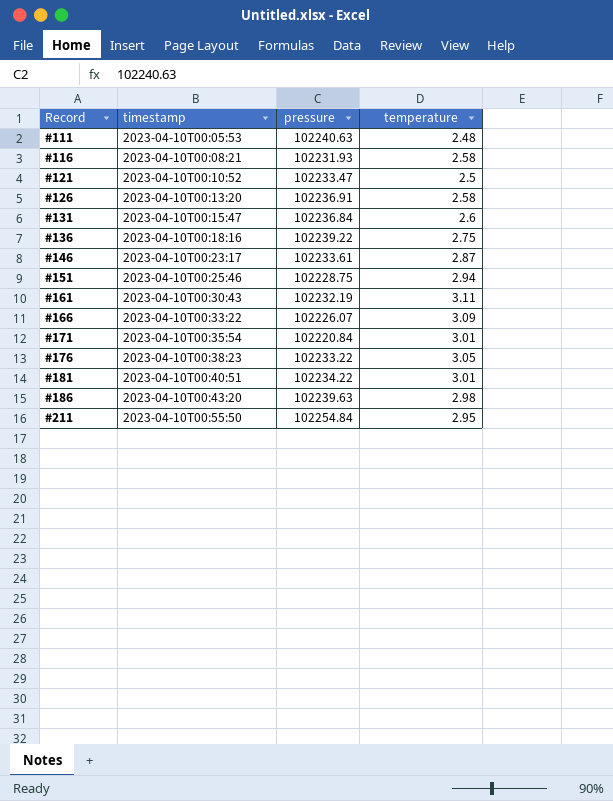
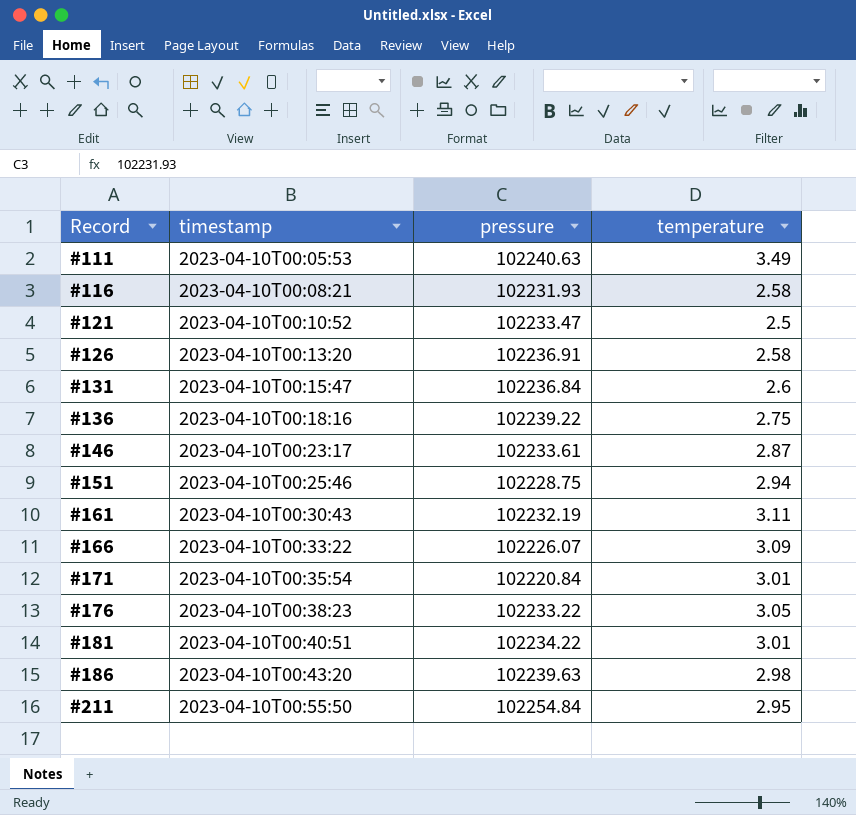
#111 | temperature: 2.48 -> 3.49

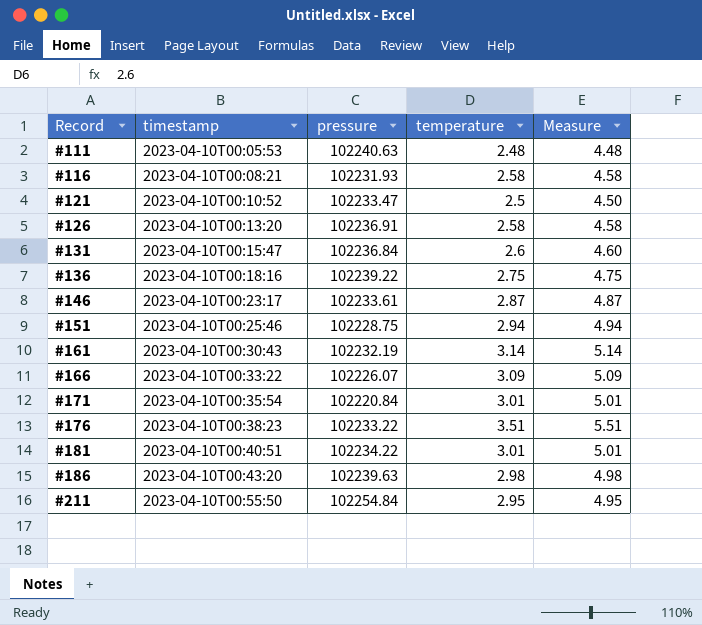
column Measure | formula: none -> [temperature] + 2
#111 | temperature: 3.49 -> 2.48
#161 | temperature: 3.11 -> 3.14
#176 | temperature: 3.05 -> 3.51

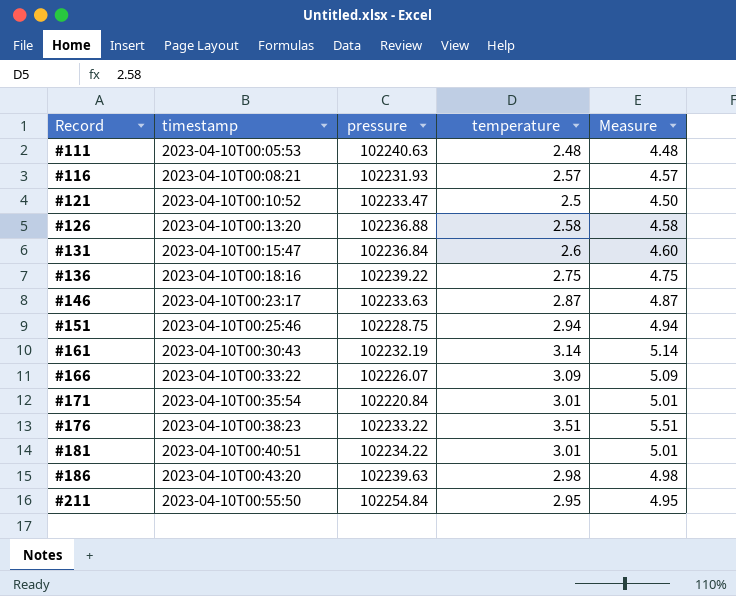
#116 | temperature: 2.58 -> 2.57
#116 | Measure: 4.58 -> 4.57
#126 | pressure: 102236.91 -> 102236.88
#146 | pressure: 102233.61 -> 102233.63

